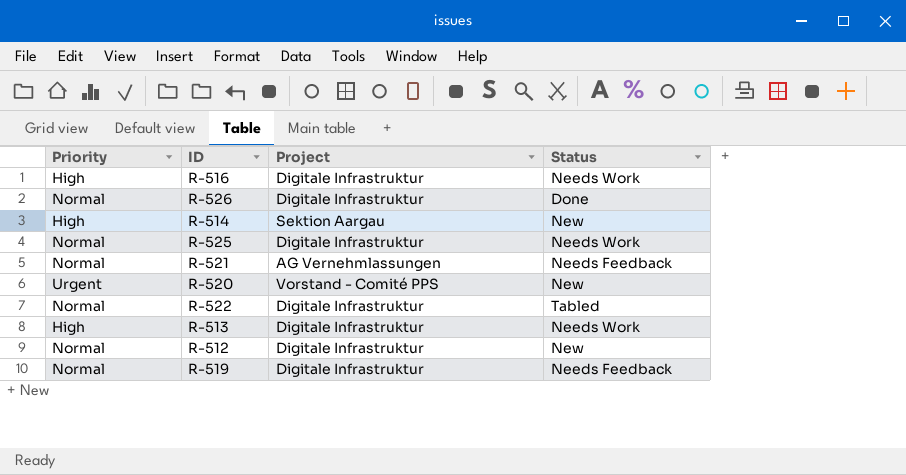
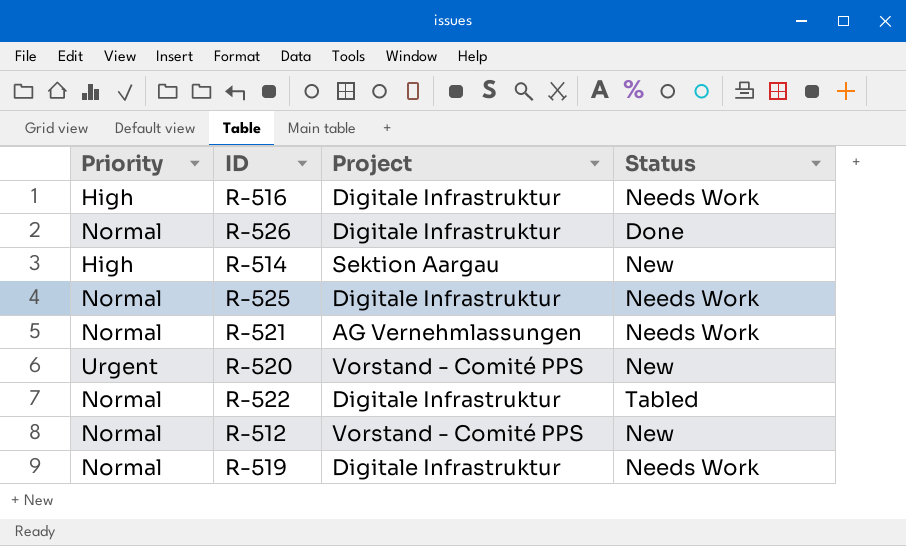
row R-513: High | Digitale Infrastruktur | Needs Work -> none
R-521 | Status: Needs Feedback -> Needs Work
R-512 | Project: Digitale Infrastruktur -> Vorstand - Comité PPS
R-519 | Status: Needs Feedback -> Needs Work

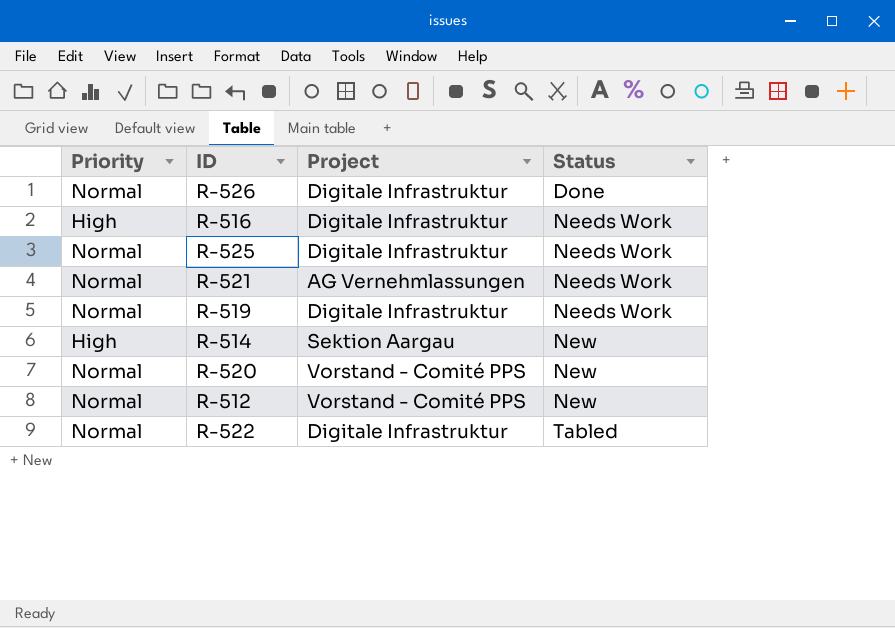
row order: none -> Status ascending
R-520 | Priority: Urgent -> Normal

